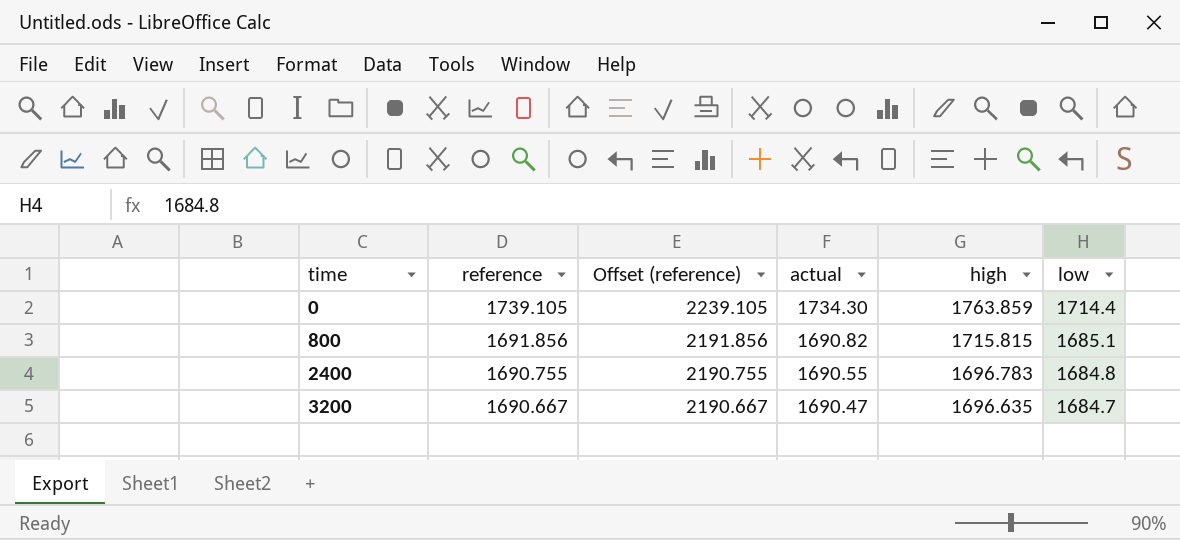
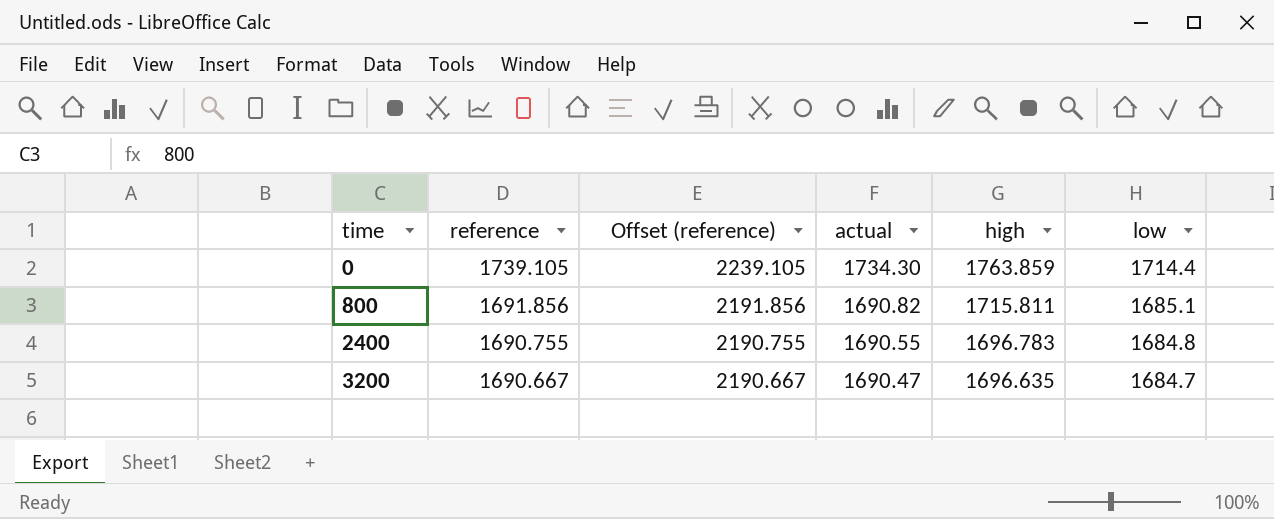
800 | high: 1715.815 -> 1715.811

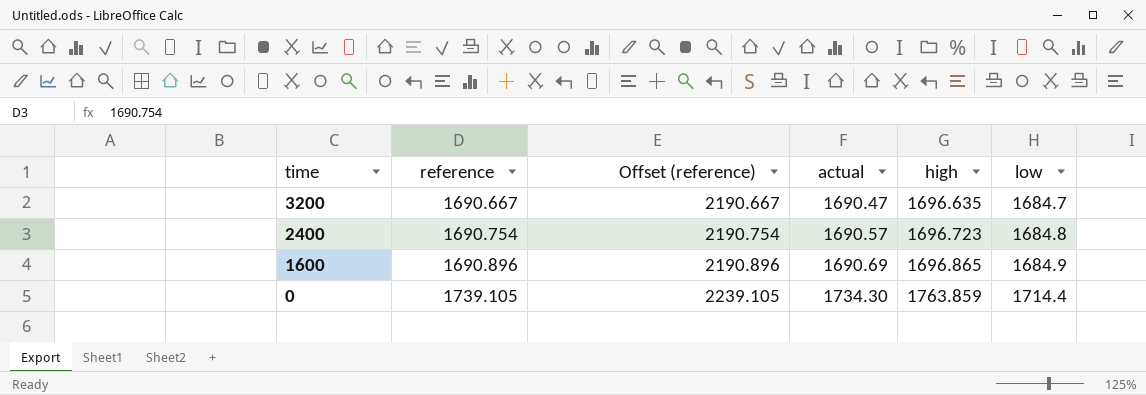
row order: time ascending -> time descending
row 800: 1691.856 | 2191.856 | 1690.82 | 1715.811 | 1685.1 -> none
2400 | reference: 1690.755 -> 1690.754
2400 | Offset (reference): 2190.755 -> 2190.754
2400 | actual: 1690.55 -> 1690.57
2400 | high: 1696.783 -> 1696.723
row 1600: none -> 1690.896 | 2190.896 | 1690.69 | 1696.865 | 1684.9

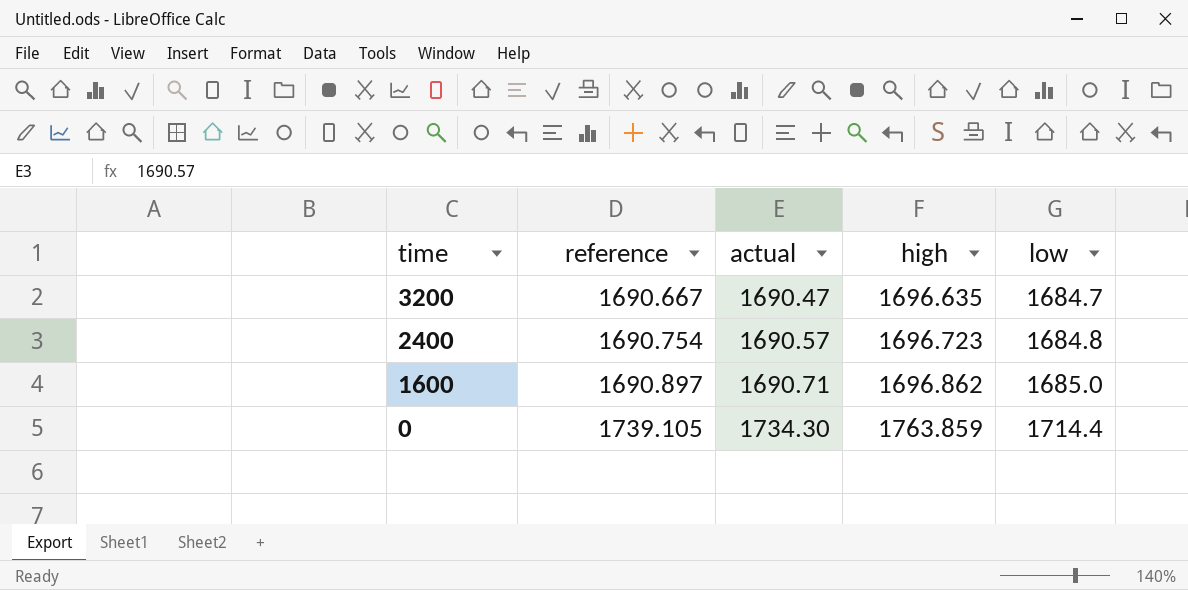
column Offset (reference) | formula: [reference] + 500 -> none
1600 | reference: 1690.896 -> 1690.897
1600 | actual: 1690.69 -> 1690.71
1600 | high: 1696.865 -> 1696.862
1600 | low: 1684.9 -> 1685.0

